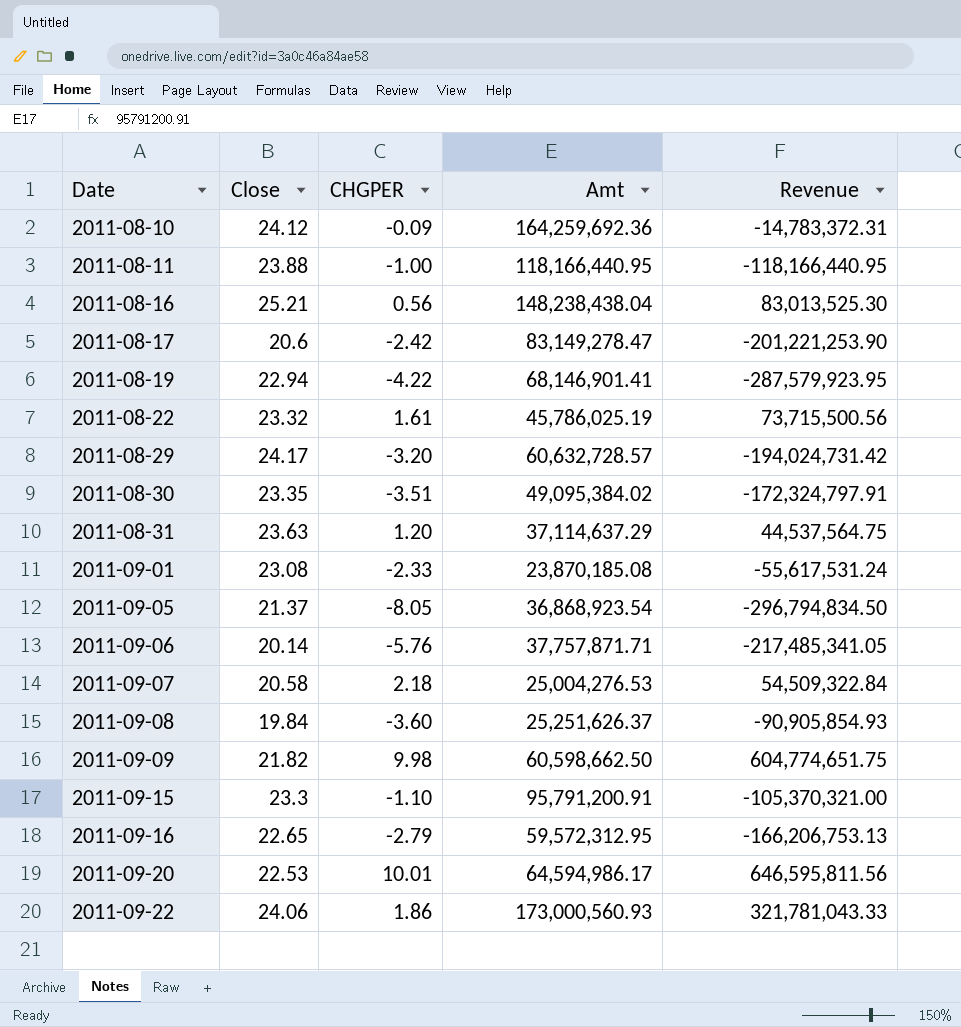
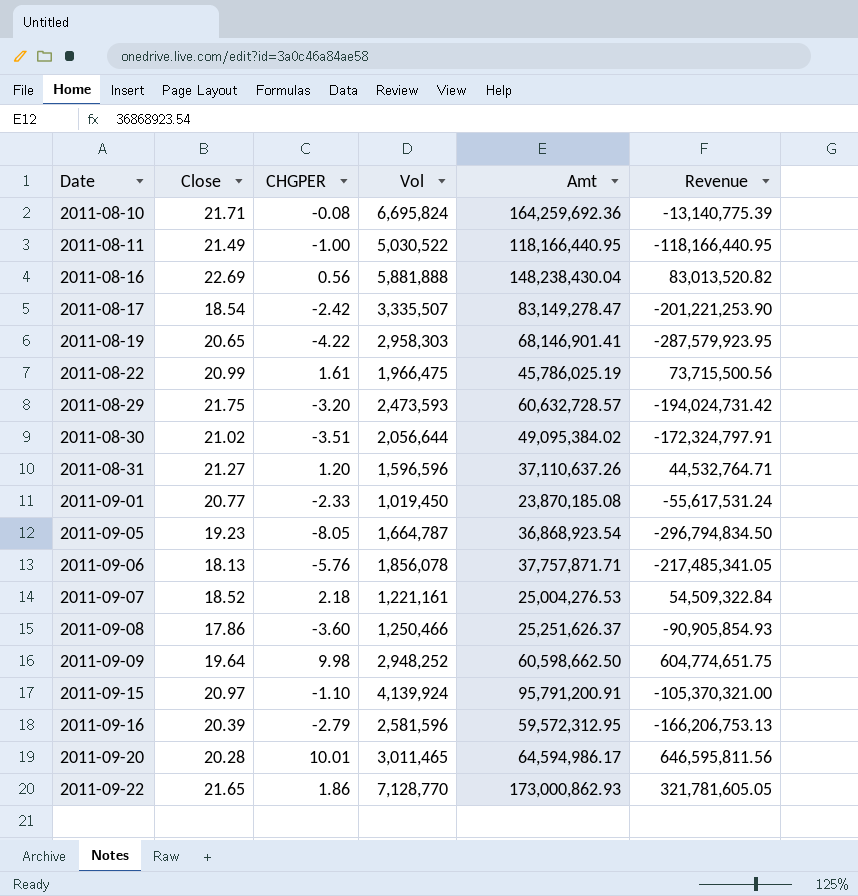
column Vol | position: none -> 4
2011-08-10 | Close: 24.12 -> 21.71
2011-08-10 | CHGPER: -0.09 -> -0.08
2011-08-10 | Revenue: -14,783,372.31 -> -13,140,775.39
2011-08-11 | Close: 23.88 -> 21.49
2011-08-16 | Close: 25.21 -> 22.69
2011-08-16 | Amt: 148,238,438.04 -> 148,238,430.04
2011-08-16 | Revenue: 83,013,525.30 -> 83,013,520.82
2011-08-17 | Close: 20.6 -> 18.54
2011-08-19 | Close: 22.94 -> 20.65
2011-08-22 | Close: 23.32 -> 20.99
2011-08-29 | Close: 24.17 -> 21.75
2011-08-30 | Close: 23.35 -> 21.02
2011-08-31 | Close: 23.63 -> 21.27
2011-08-31 | Amt: 37,114,637.29 -> 37,110,637.26
2011-08-31 | Revenue: 44,537,564.75 -> 44,532,764.71
2011-09-01 | Close: 23.08 -> 20.77
2011-09-05 | Close: 21.37 -> 19.23
2011-09-06 | Close: 20.14 -> 18.13
2011-09-07 | Close: 20.58 -> 18.52
2011-09-08 | Close: 19.84 -> 17.86
2011-09-09 | Close: 21.82 -> 19.64
2011-09-15 | Close: 23.3 -> 20.97
2011-09-16 | Close: 22.65 -> 20.39
2011-09-20 | Close: 22.53 -> 20.28
2011-09-22 | Close: 24.06 -> 21.65
2011-09-22 | Amt: 173,000,560.93 -> 173,000,862.93
2011-09-22 | Revenue: 321,781,043.33 -> 321,781,605.05

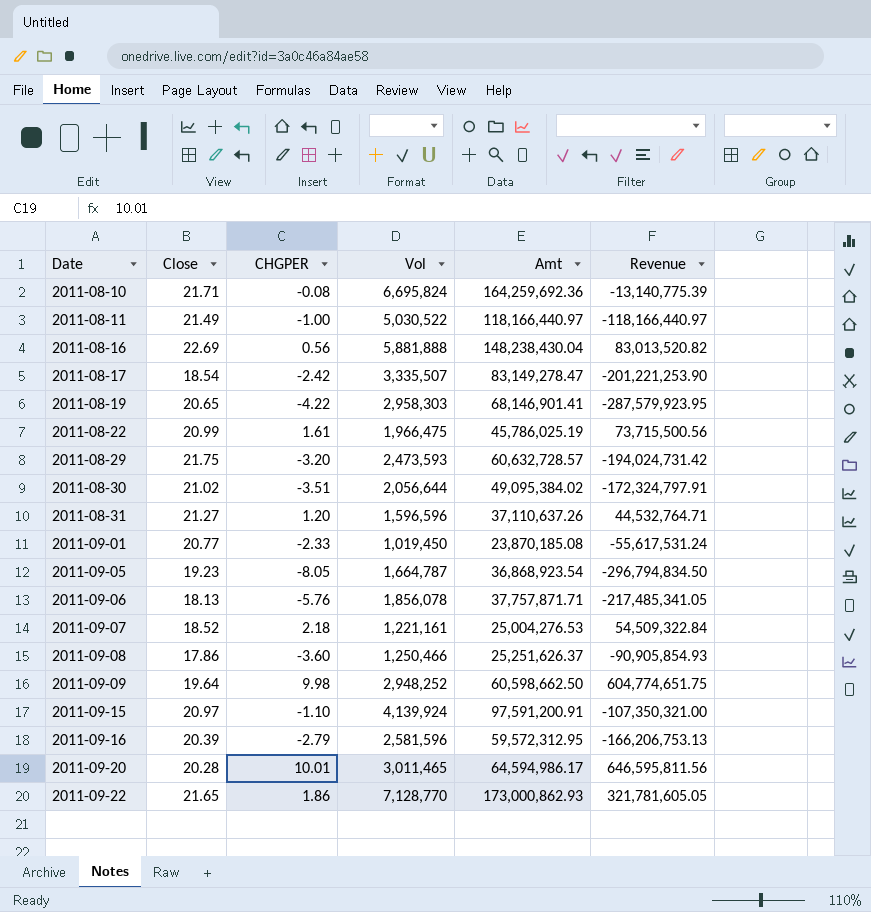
2011-08-11 | Amt: 118,166,440.95 -> 118,166,440.97
2011-08-11 | Revenue: -118,166,440.95 -> -118,166,440.97
2011-09-15 | Amt: 95,791,200.91 -> 97,591,200.91
2011-09-15 | Revenue: -105,370,321.00 -> -107,350,321.00

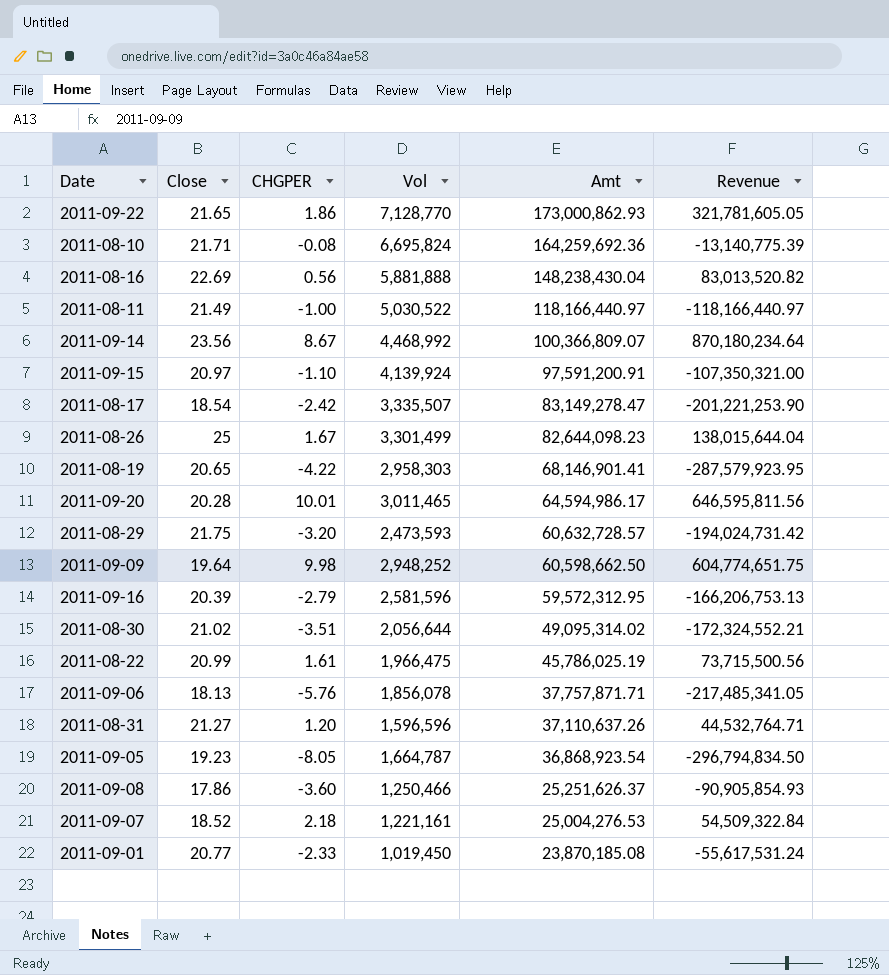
row order: Date ascending -> Amt descending
row 2011-09-14: none -> 23.56 | 8.67 | 4,468,992 | 100,366,809.07 | 870,180,234.64
row 2011-08-26: none -> 25 | 1.67 | 3,301,499 | 82,644,098.23 | 138,015,644.04
2011-08-30 | Amt: 49,095,384.02 -> 49,095,314.02
2011-08-30 | Revenue: -172,324,797.91 -> -172,324,552.21

